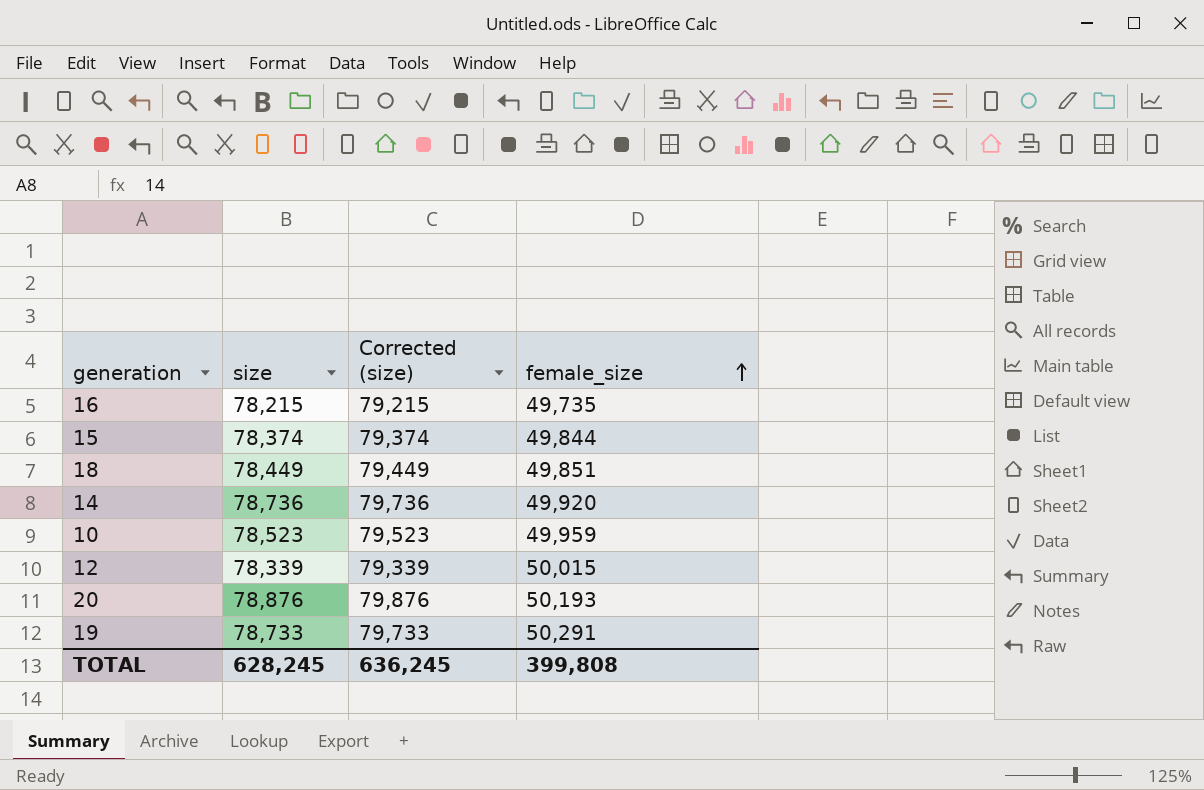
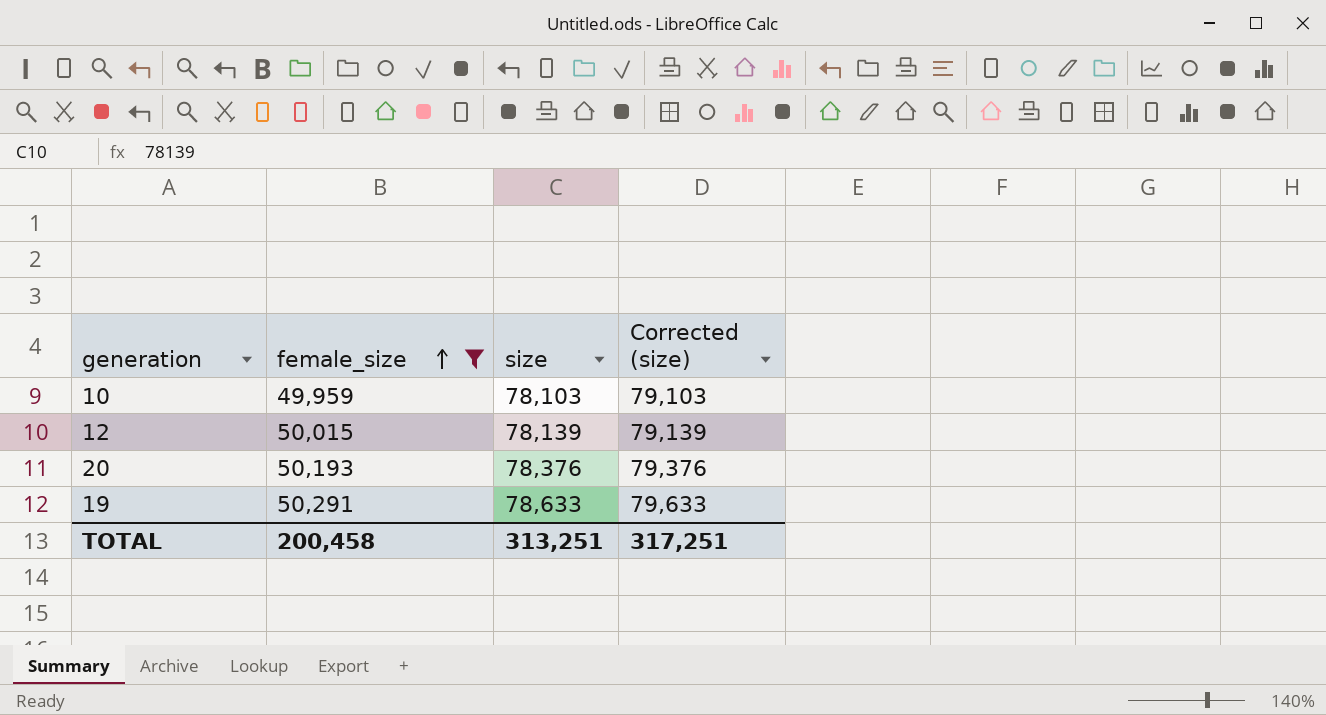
filter: none -> female_size >= 49,959
column female_size | position: 4 -> 2
10 | size: 78,523 -> 78,103
10 | Corrected (size): 79,523 -> 79,103
12 | size: 78,339 -> 78,139
12 | Corrected (size): 79,339 -> 79,139
20 | size: 78,876 -> 78,376
20 | Corrected (size): 79,876 -> 79,376
19 | size: 78,733 -> 78,633
19 | Corrected (size): 79,733 -> 79,633
TOTAL | female_size: 399,808 -> 200,458
TOTAL | size: 628,245 -> 313,251
TOTAL | Corrected (size): 636,245 -> 317,251

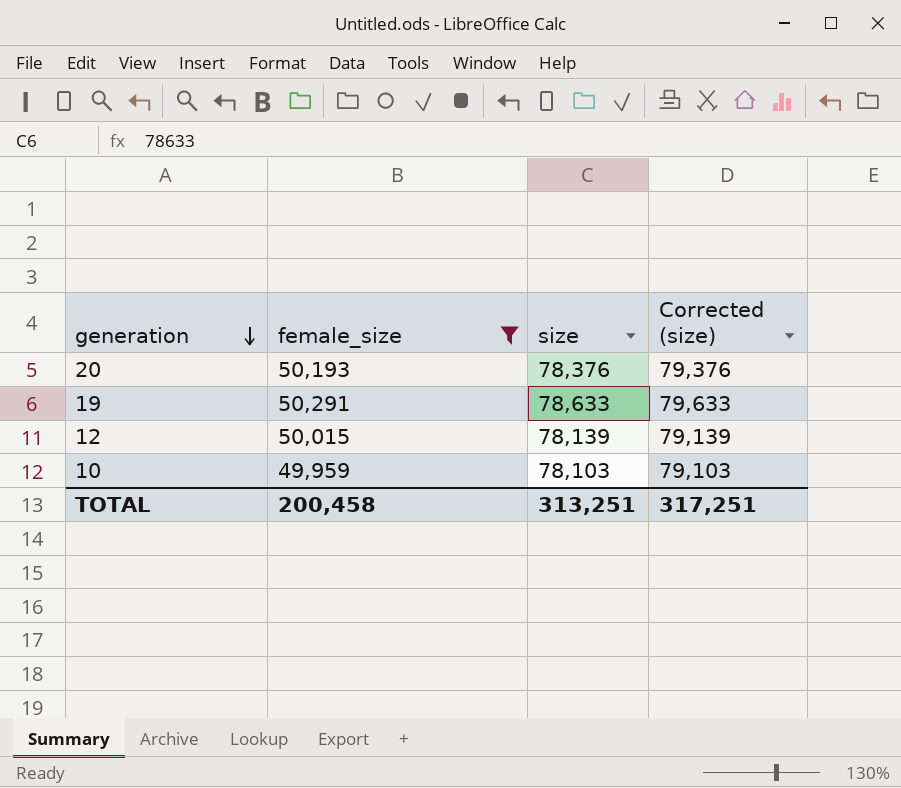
row order: female_size ascending -> generation descending

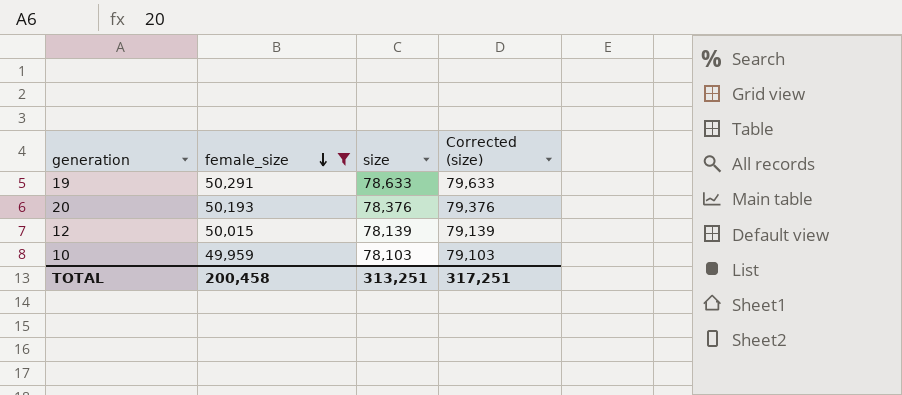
row order: generation descending -> female_size descending

